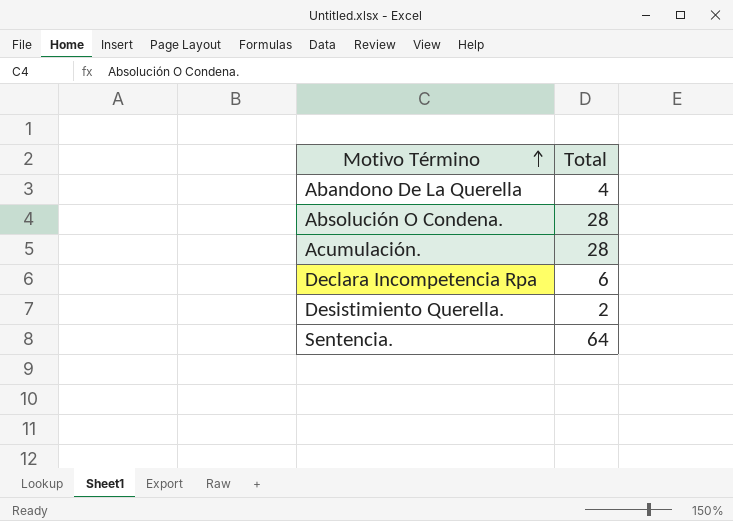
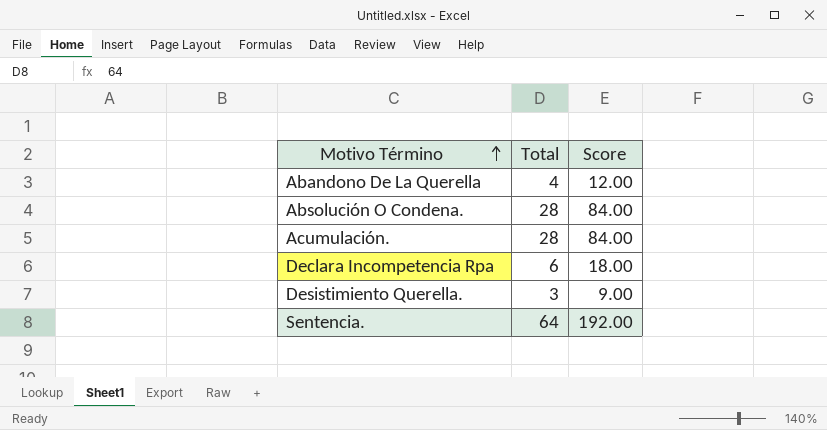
column Score | formula: none -> [Total] * 3
Desistimiento Querella. | Total: 2 -> 3

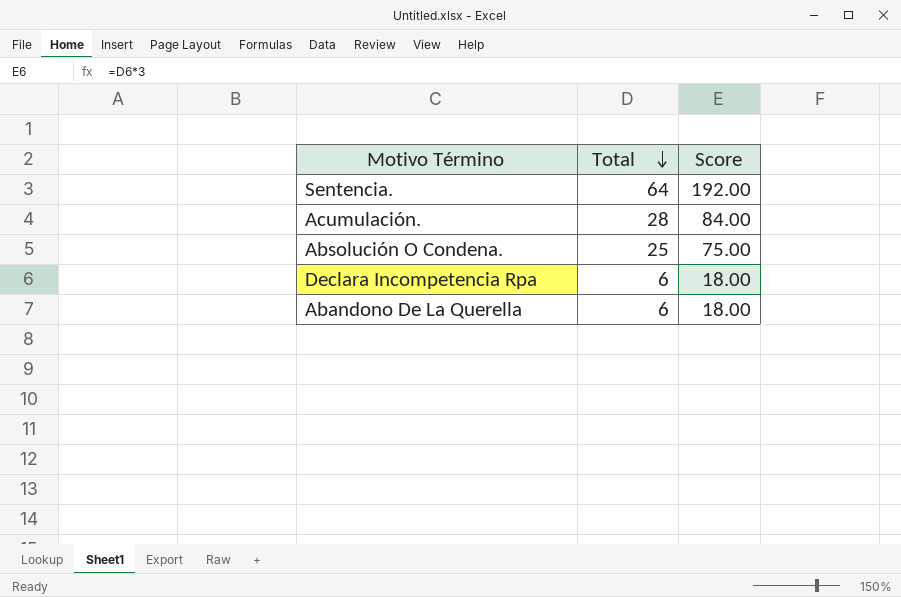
row order: Motivo Término ascending -> Total descending
row Desistimiento Querella.: 3 | 9.00 -> none
Absolución O Condena. | Total: 28 -> 25
Absolución O Condena. | Score: 84.00 -> 75.00
Abandono De La Querella | Total: 4 -> 6
Abandono De La Querella | Score: 12.00 -> 18.00

